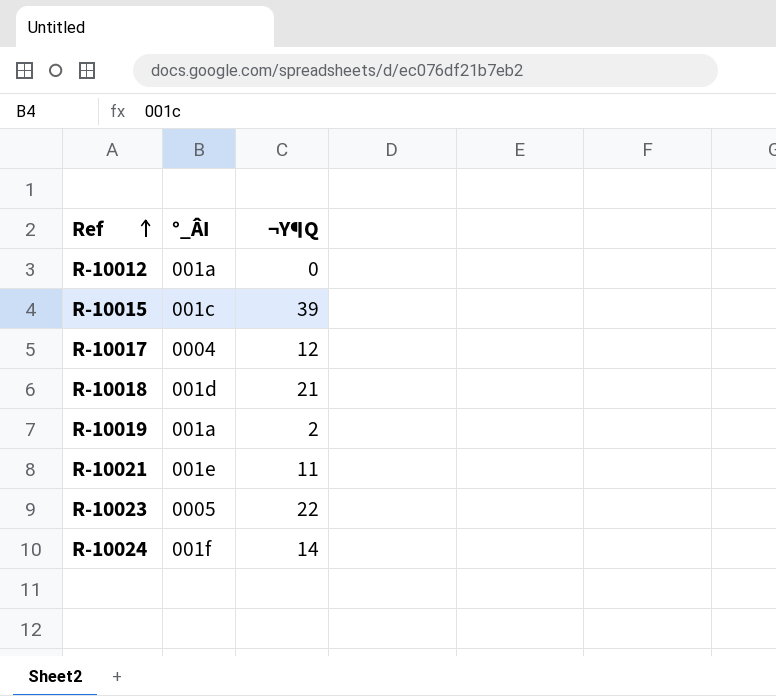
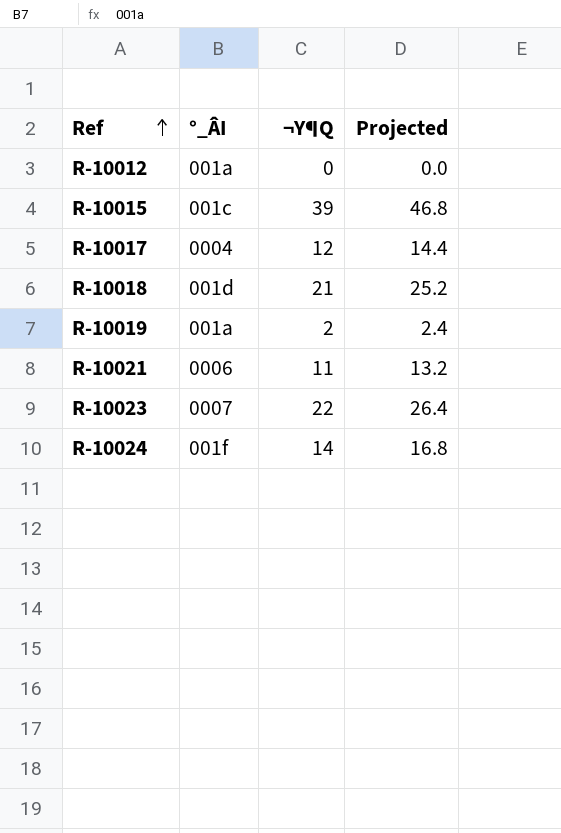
column Projected | formula: none -> [¬Y¶Q] * 1.2
R-10021 | °_ÂI: 001e -> 0006
R-10023 | °_ÂI: 0005 -> 0007

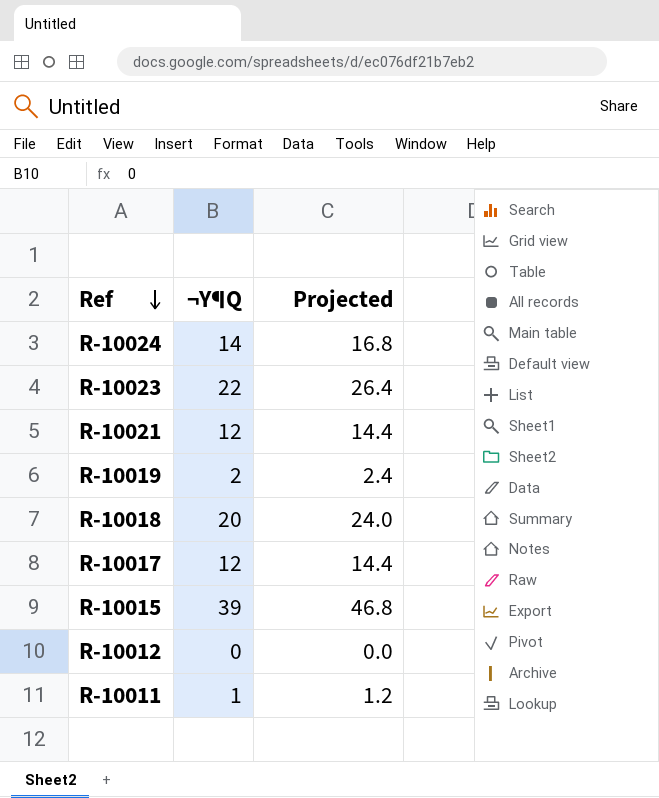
row order: Ref ascending -> Ref descending
column °_ÂI | position: 2 -> none
R-10021 | ¬Y¶Q: 11 -> 12
R-10021 | Projected: 13.2 -> 14.4
R-10018 | ¬Y¶Q: 21 -> 20
R-10018 | Projected: 25.2 -> 24.0
row R-10011: none -> 1 | 1.2

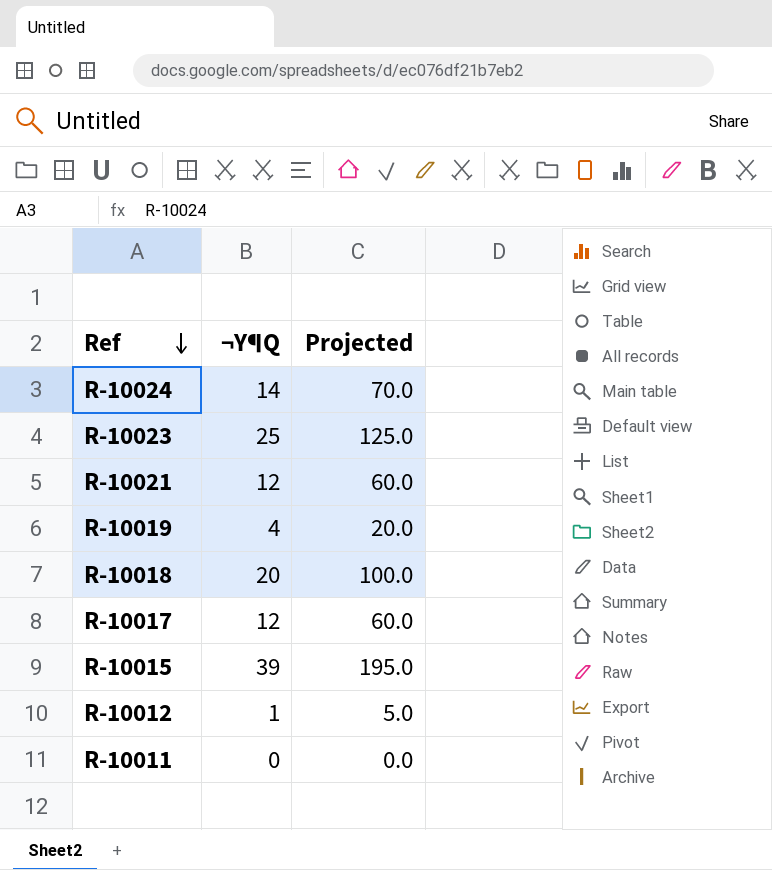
column Projected | formula: [¬Y¶Q] * 1.2 -> [¬Y¶Q] * 5
R-10023 | ¬Y¶Q: 22 -> 25
R-10019 | ¬Y¶Q: 2 -> 4
R-10012 | ¬Y¶Q: 0 -> 1
R-10011 | ¬Y¶Q: 1 -> 0

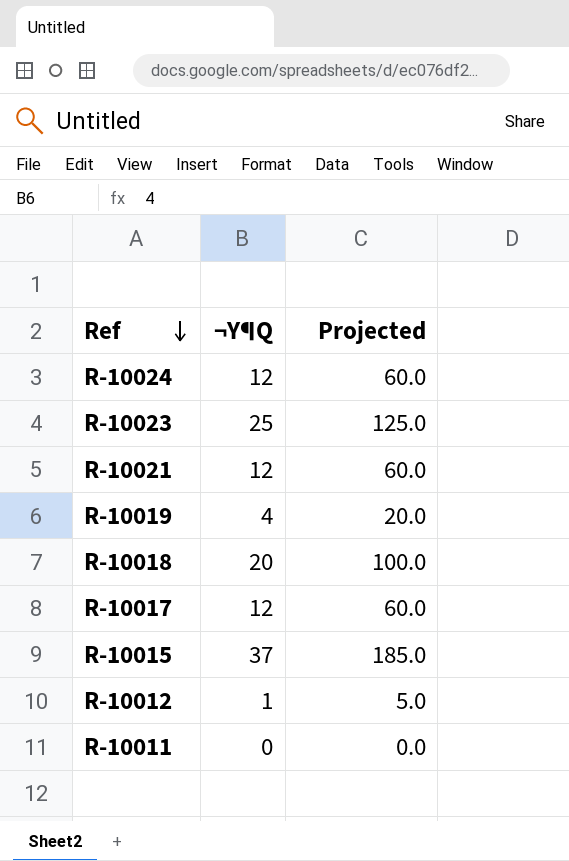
R-10024 | ¬Y¶Q: 14 -> 12
R-10024 | Projected: 70.0 -> 60.0
R-10015 | ¬Y¶Q: 39 -> 37
R-10015 | Projected: 195.0 -> 185.0

